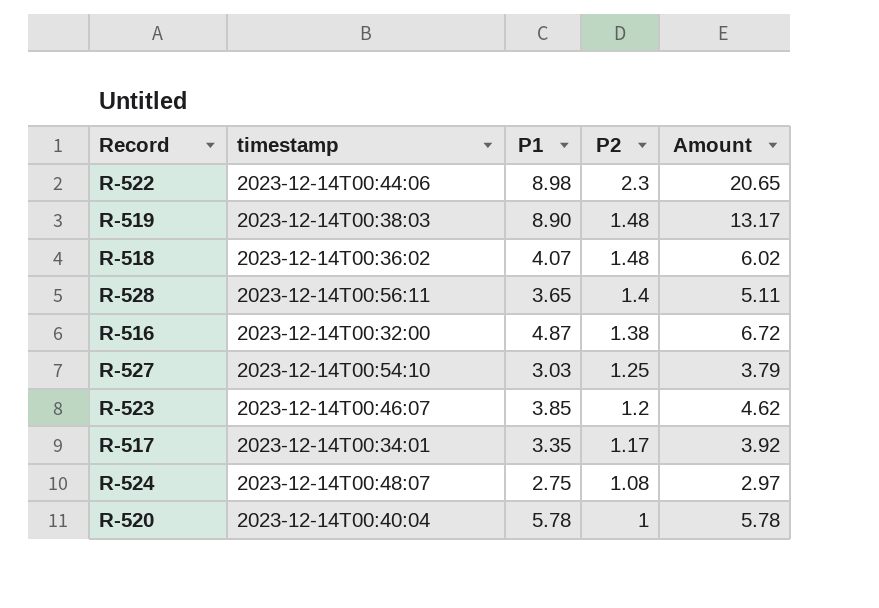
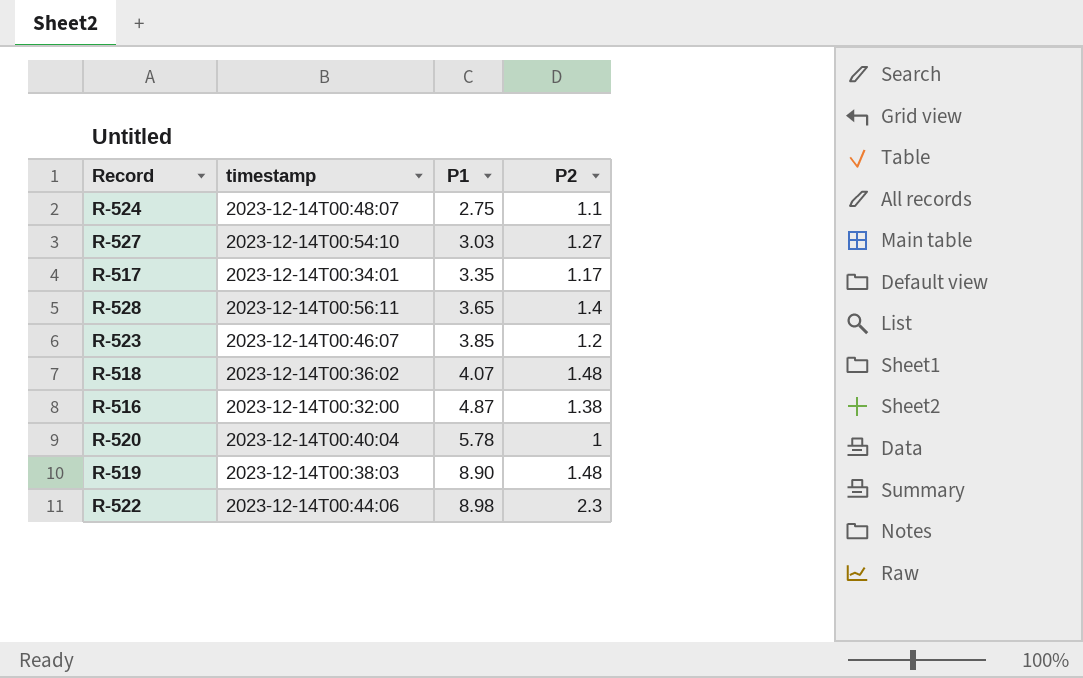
row order: P2 descending -> P1 ascending
column Amount | formula: [P1] * [P2] -> none
R-524 | P2: 1.08 -> 1.1
R-527 | P2: 1.25 -> 1.27

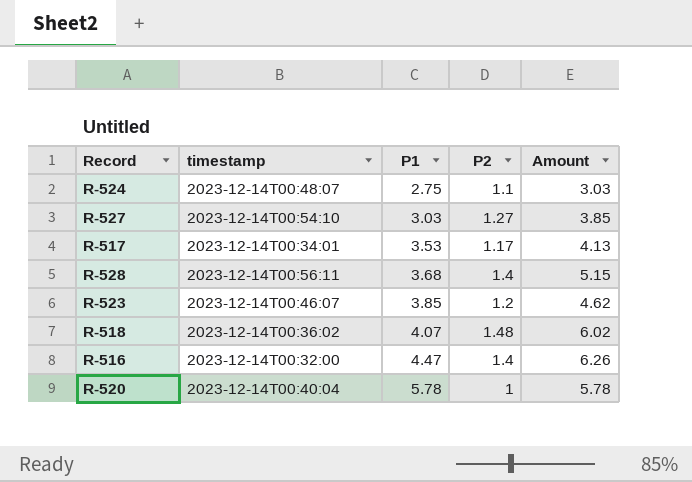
column Amount | formula: none -> [P1] * [P2]
row R-519: 2023-12-14T00:38:03 | 8.90 | 1.48 -> none
row R-522: 2023-12-14T00:44:06 | 8.98 | 2.3 -> none
R-517 | P1: 3.35 -> 3.53
R-528 | P1: 3.65 -> 3.68
R-516 | P1: 4.87 -> 4.47
R-516 | P2: 1.38 -> 1.4

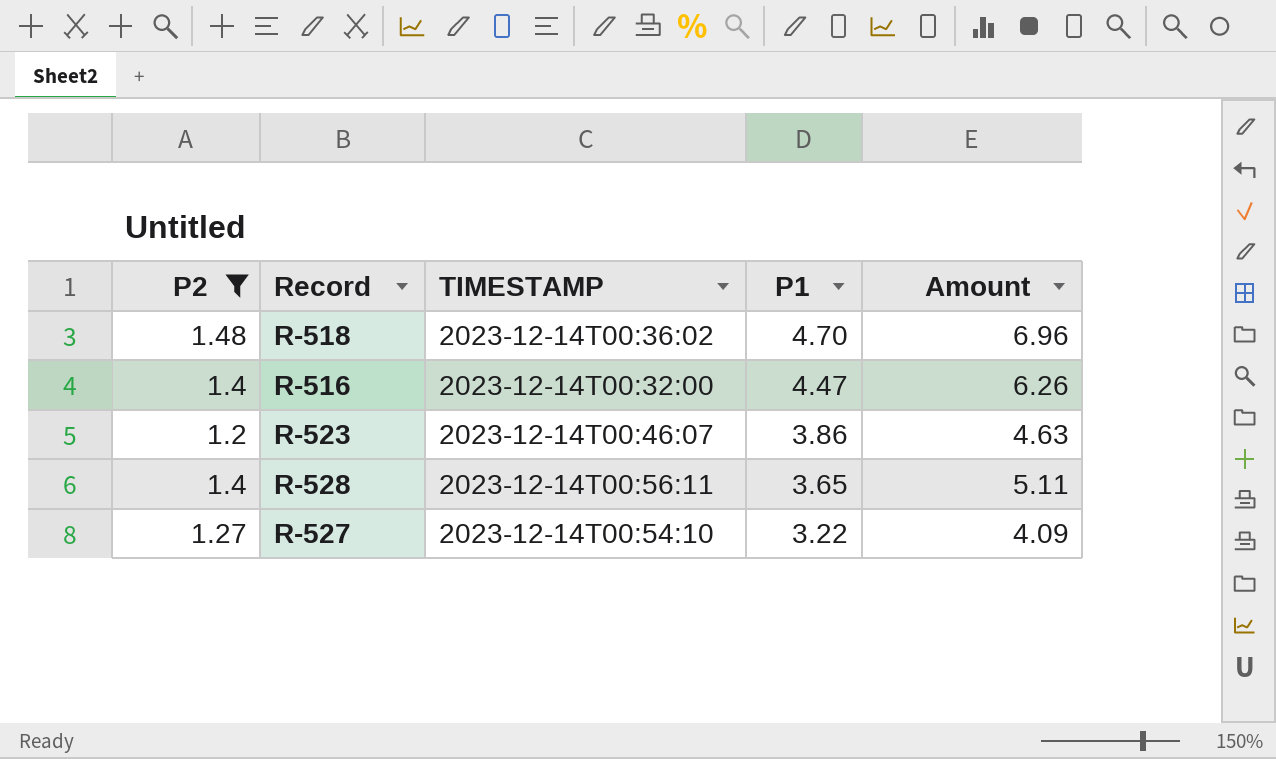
filter: none -> P2 >= 1.2
row order: P1 ascending -> P1 descending
column P2 | position: 4 -> 1
column name: timestamp -> TIMESTAMP
R-518 | P1: 4.07 -> 4.70
R-518 | Amount: 6.02 -> 6.96
R-523 | P1: 3.85 -> 3.86
R-523 | Amount: 4.62 -> 4.63
R-528 | P1: 3.68 -> 3.65
R-528 | Amount: 5.15 -> 5.11
R-527 | P1: 3.03 -> 3.22
R-527 | Amount: 3.85 -> 4.09

